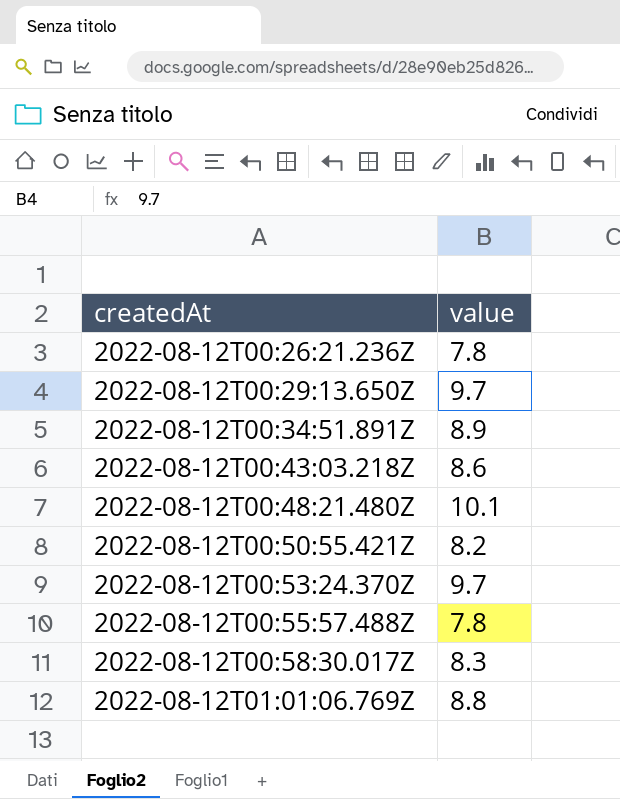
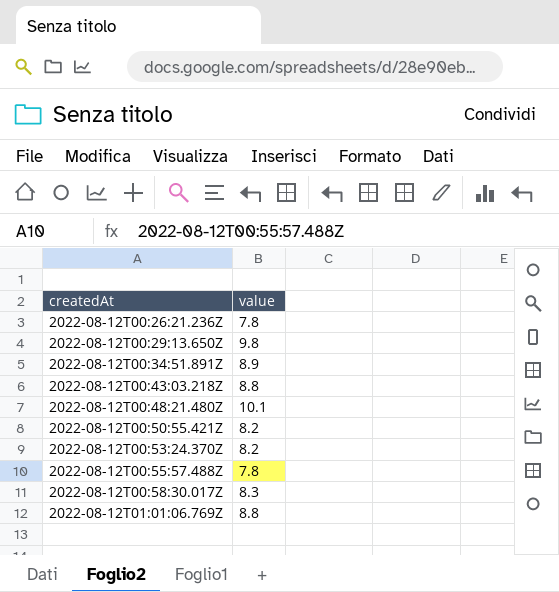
2022-08-12T00:29:13.650Z | value: 9.7 -> 9.8
2022-08-12T00:43:03.218Z | value: 8.6 -> 8.8
2022-08-12T00:53:24.370Z | value: 9.7 -> 8.2

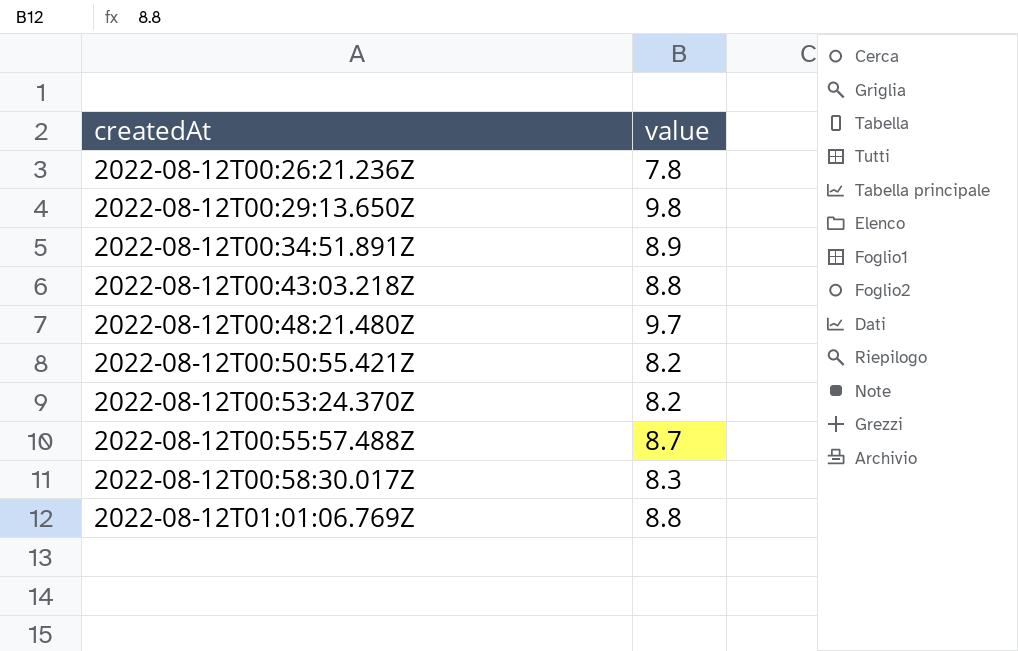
2022-08-12T00:48:21.480Z | value: 10.1 -> 9.7
2022-08-12T00:55:57.488Z | value: 7.8 -> 8.7

